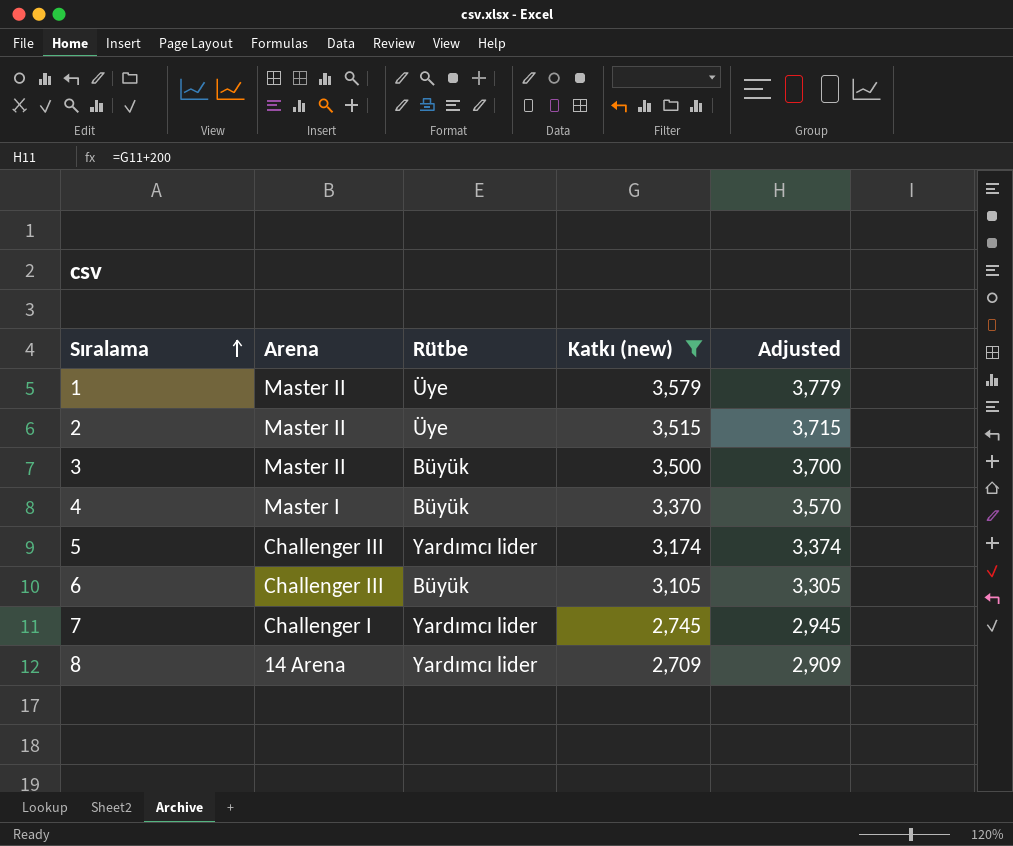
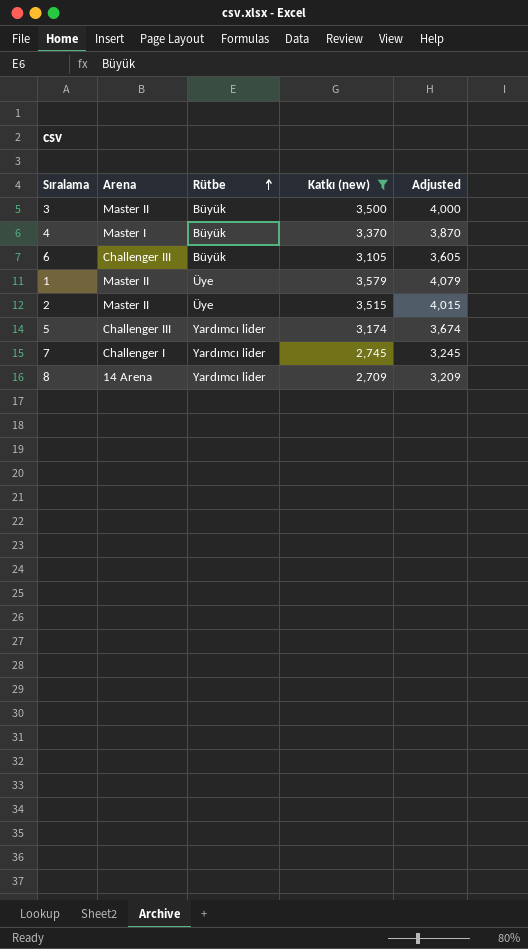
row order: Sıralama ascending -> Rütbe ascending
column Adjusted | formula: [Katkı (new)] + 200 -> [Katkı (new)] + 500

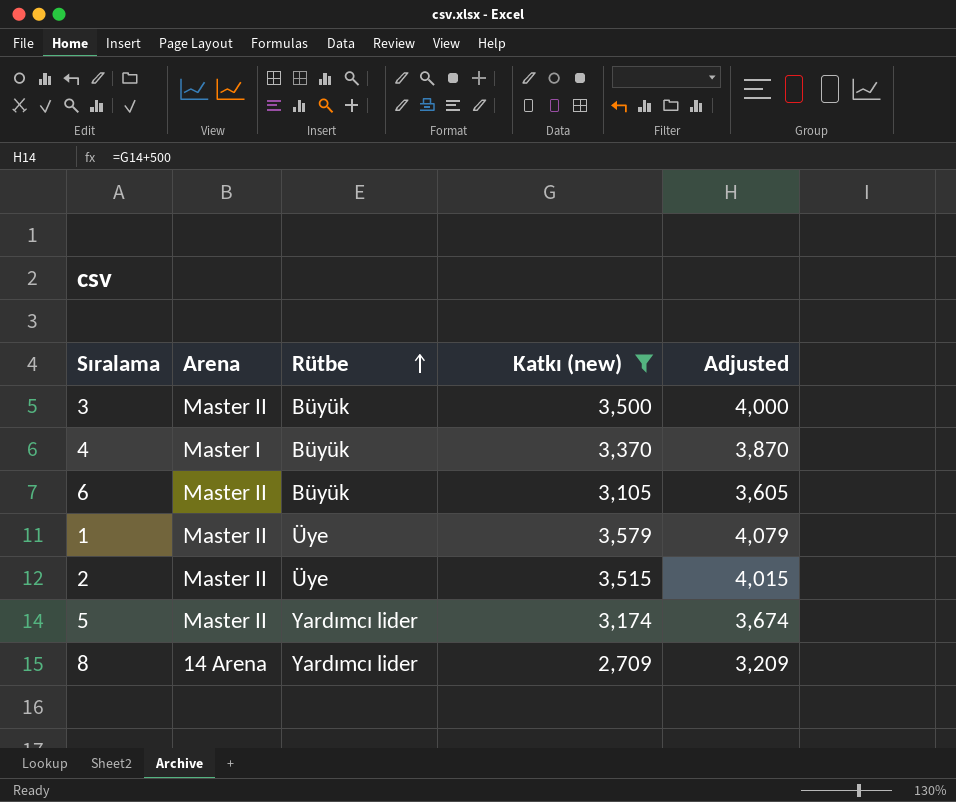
row 7: Challenger I | Yardımcı lider | 2,745 | 3,245 -> none
6 | Arena: Challenger III -> Master II
5 | Arena: Challenger III -> Master II

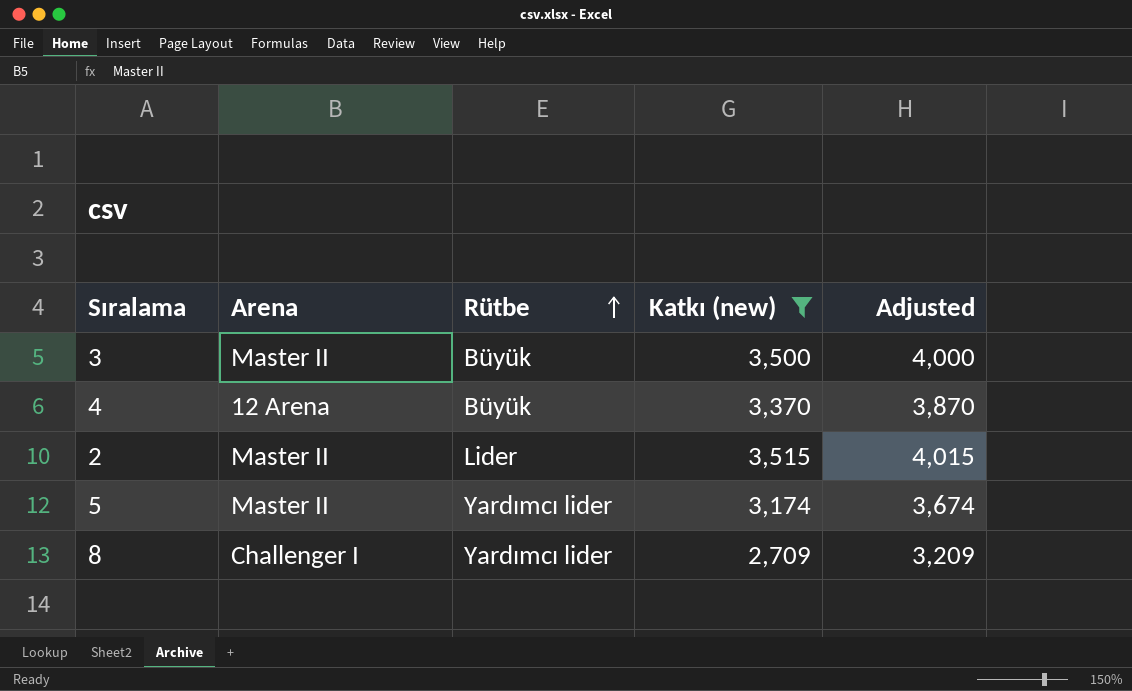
row 6: Master II | Büyük | 3,105 | 3,605 -> none
row 1: Master II | Üye | 3,579 | 4,079 -> none
4 | Arena: Master I -> 12 Arena
2 | Rütbe: Üye -> Lider
8 | Arena: 14 Arena -> Challenger I

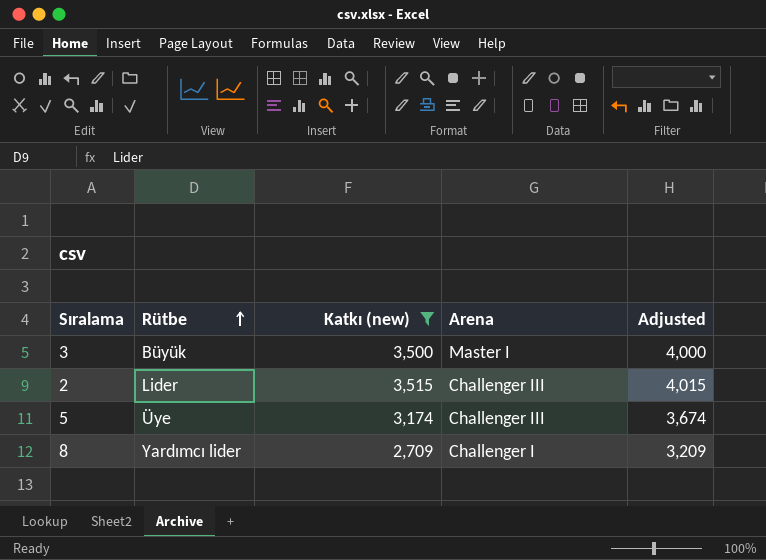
column Arena | position: 2 -> 4
row 4: 12 Arena | Büyük | 3,370 | 3,870 -> none
3 | Arena: Master II -> Master I
2 | Arena: Master II -> Challenger III
5 | Rütbe: Yardımcı lider -> Üye
5 | Arena: Master II -> Challenger III

